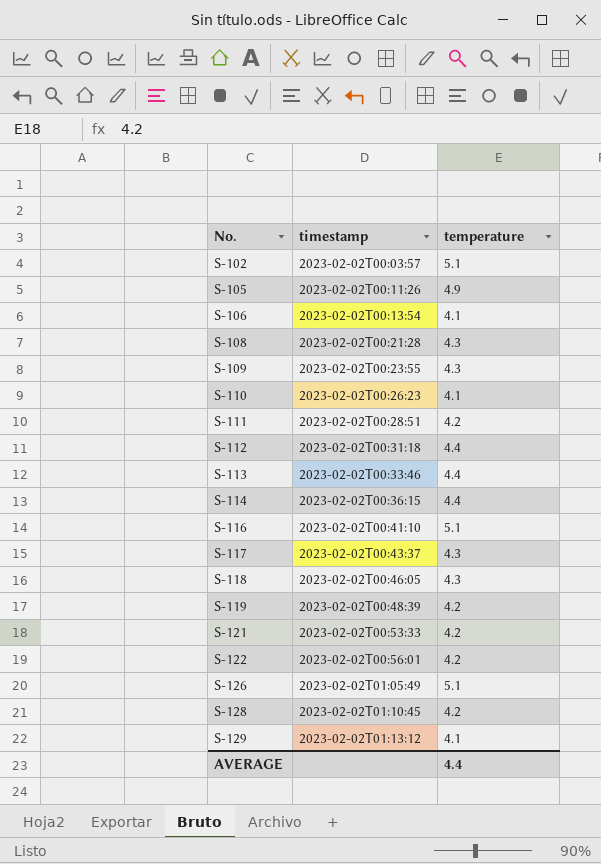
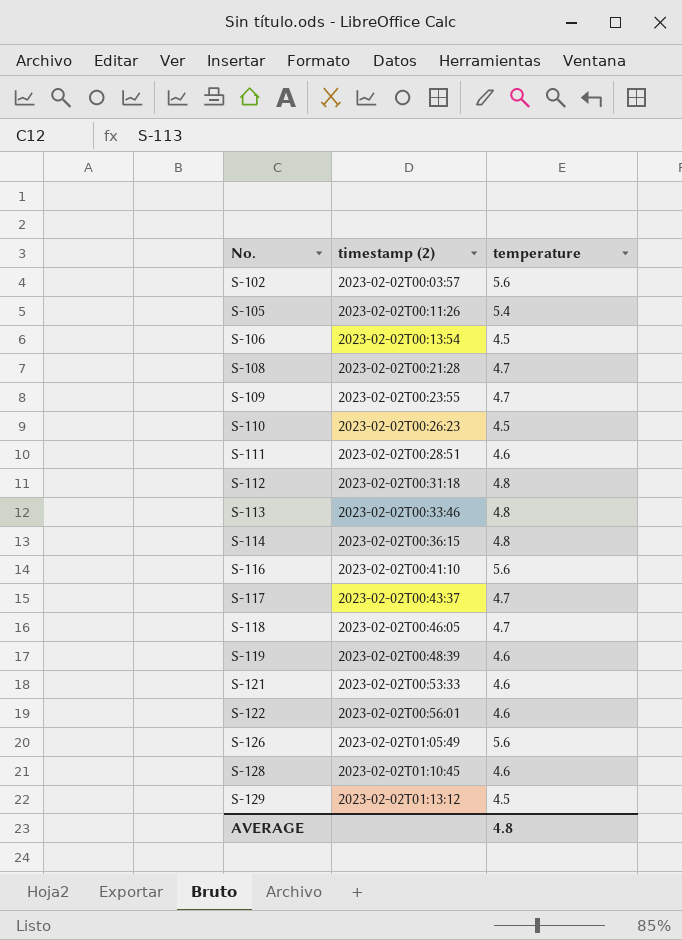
column name: timestamp -> timestamp (2)
S-102 | temperature: 5.1 -> 5.6
S-105 | temperature: 4.9 -> 5.4
S-106 | temperature: 4.1 -> 4.5
S-108 | temperature: 4.3 -> 4.7
S-109 | temperature: 4.3 -> 4.7
S-110 | temperature: 4.1 -> 4.5
S-111 | temperature: 4.2 -> 4.6
S-112 | temperature: 4.4 -> 4.8
S-113 | temperature: 4.4 -> 4.8
S-114 | temperature: 4.4 -> 4.8
S-116 | temperature: 5.1 -> 5.6
S-117 | temperature: 4.3 -> 4.7
S-118 | temperature: 4.3 -> 4.7
S-119 | temperature: 4.2 -> 4.6
S-121 | temperature: 4.2 -> 4.6
S-122 | temperature: 4.2 -> 4.6
S-126 | temperature: 5.1 -> 5.6
S-128 | temperature: 4.2 -> 4.6
S-129 | temperature: 4.1 -> 4.5
AVERAGE | temperature: 4.4 -> 4.8

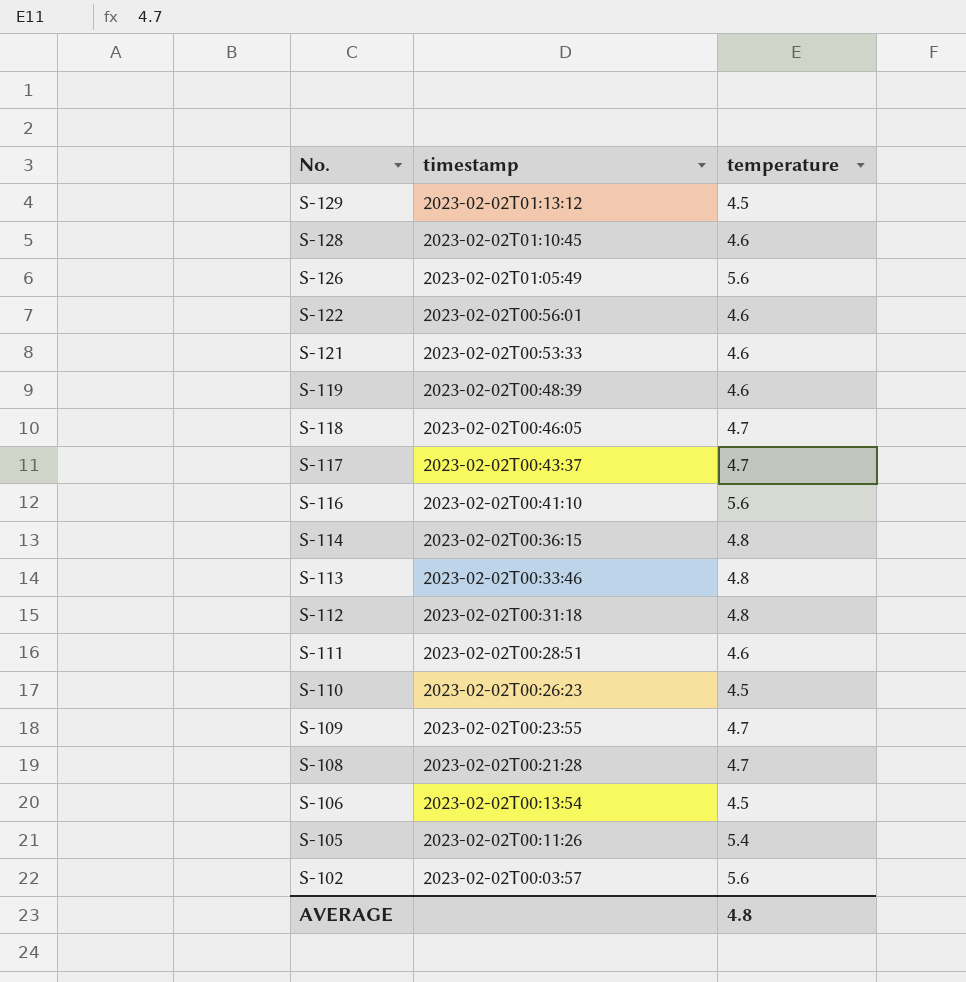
row order: No. ascending -> No. descending
column name: timestamp (2) -> timestamp

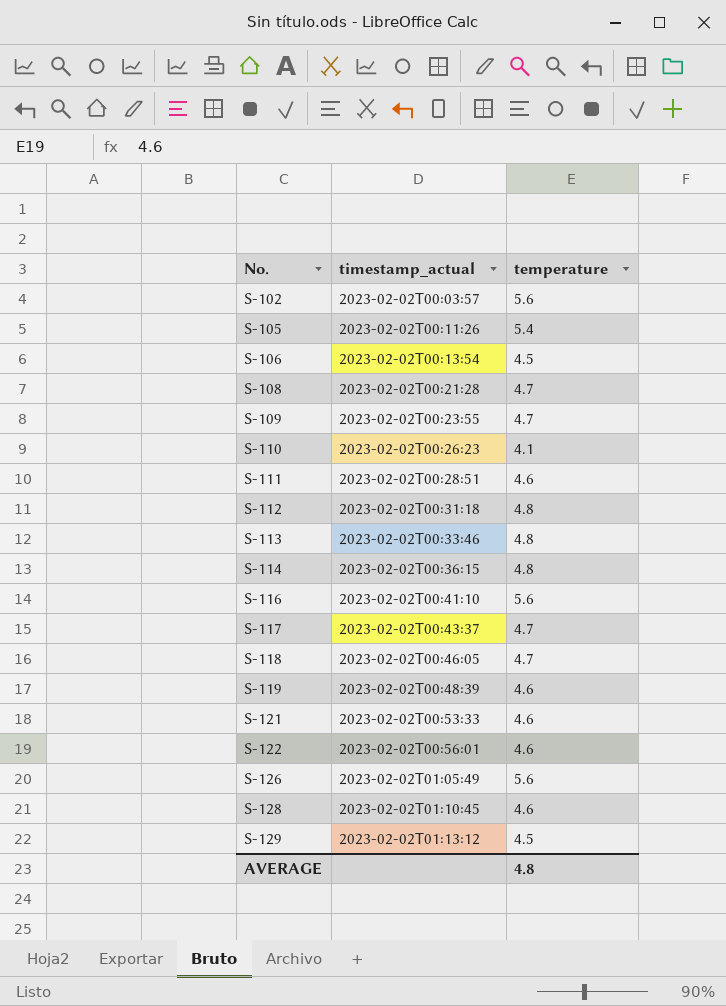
row order: No. descending -> No. ascending
column name: timestamp -> timestamp_actual
S-110 | temperature: 4.5 -> 4.1

